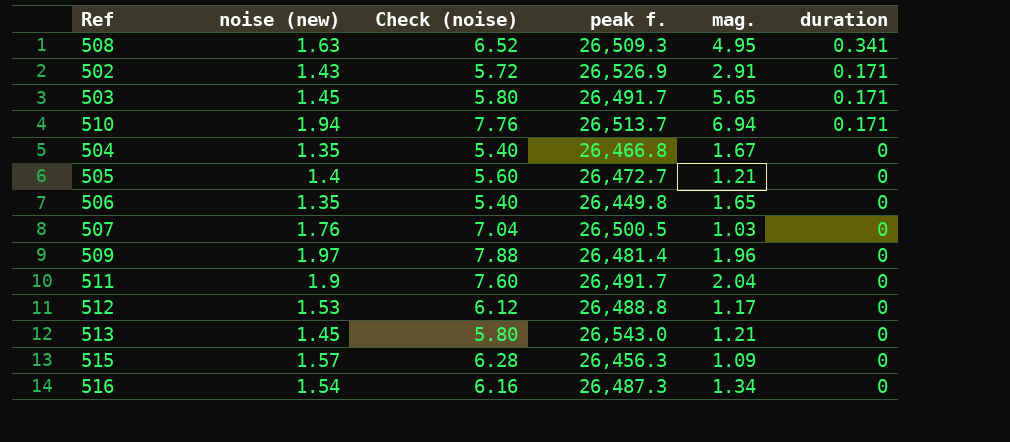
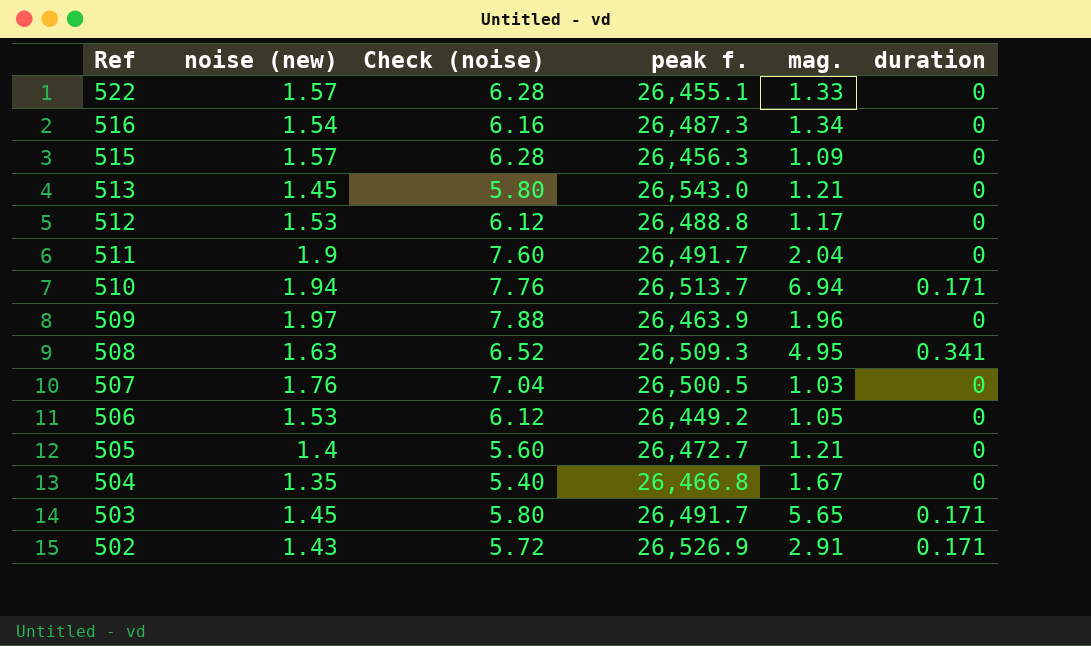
row order: duration descending -> Ref descending
row 522: none -> 1.57 | 6.28 | 26,455.1 | 1.33 | 0
509 | peak f.: 26,481.4 -> 26,463.9
506 | noise (new): 1.35 -> 1.53
506 | Check (noise): 5.40 -> 6.12
506 | peak f.: 26,449.8 -> 26,449.2
506 | mag.: 1.65 -> 1.05

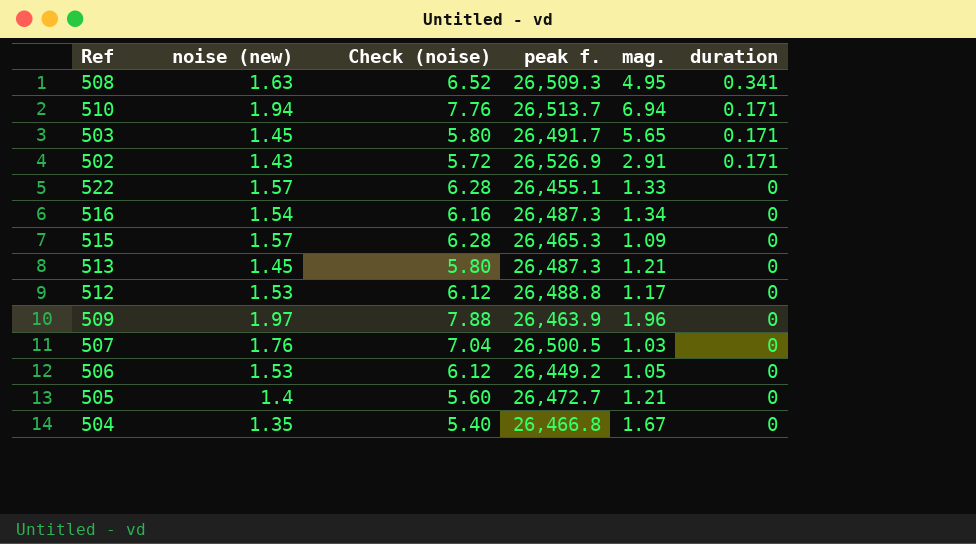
row order: Ref descending -> duration descending
row 511: 1.9 | 7.60 | 26,491.7 | 2.04 | 0 -> none
515 | peak f.: 26,456.3 -> 26,465.3
513 | peak f.: 26,543.0 -> 26,487.3

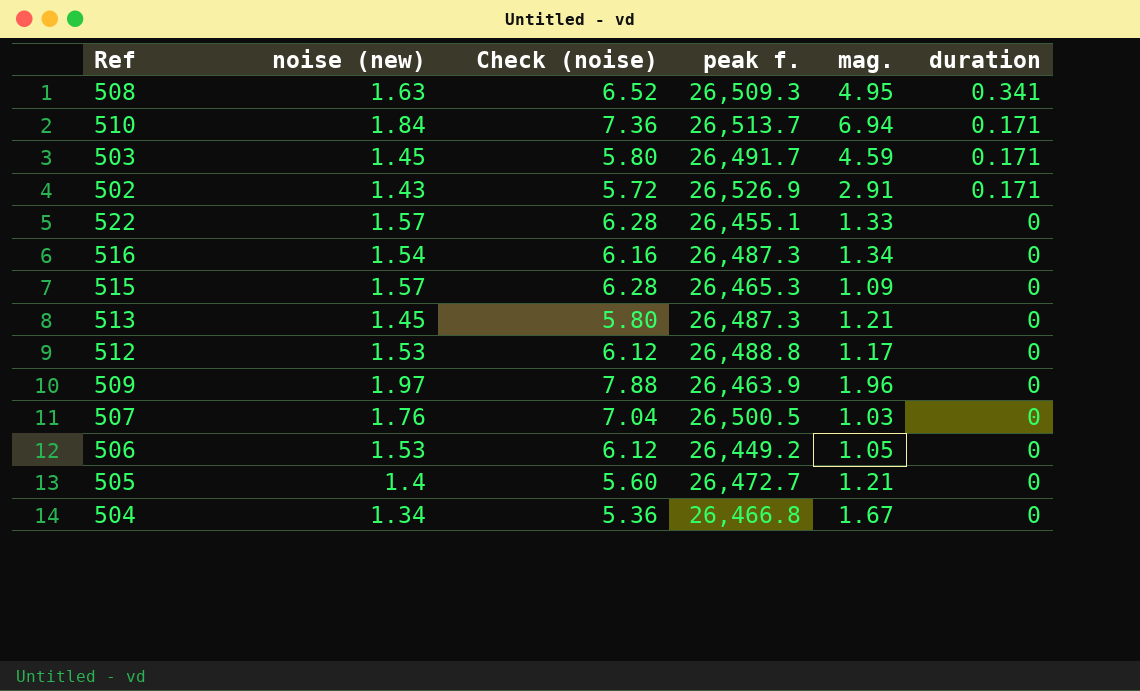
510 | noise (new): 1.94 -> 1.84
510 | Check (noise): 7.76 -> 7.36
503 | mag.: 5.65 -> 4.59
504 | noise (new): 1.35 -> 1.34
504 | Check (noise): 5.40 -> 5.36

